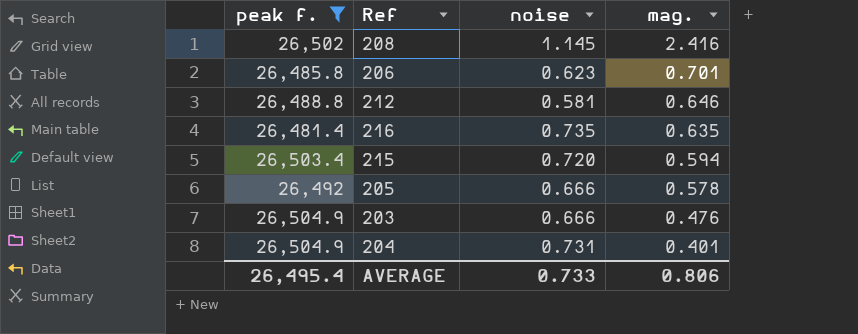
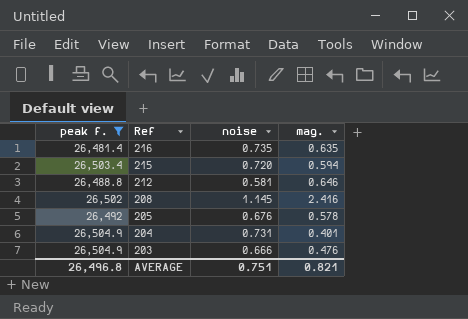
row order: mag. descending -> Ref descending
row 206: 26,485.8 | 0.623 | 0.701 -> none
205 | noise: 0.666 -> 0.676
AVERAGE | peak f.: 26,495.4 -> 26,496.8
AVERAGE | noise: 0.733 -> 0.751
AVERAGE | mag.: 0.806 -> 0.821

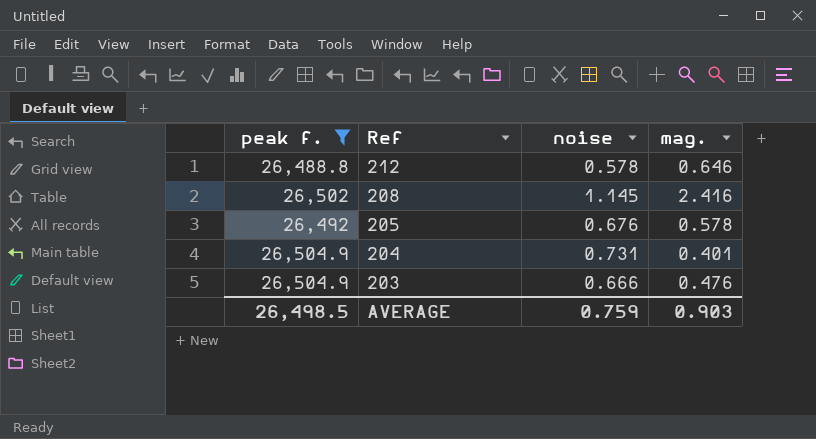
row 216: 26,481.4 | 0.735 | 0.635 -> none
row 215: 26,503.4 | 0.720 | 0.594 -> none
212 | noise: 0.581 -> 0.578
AVERAGE | peak f.: 26,496.8 -> 26,498.5
AVERAGE | noise: 0.751 -> 0.759
AVERAGE | mag.: 0.821 -> 0.903

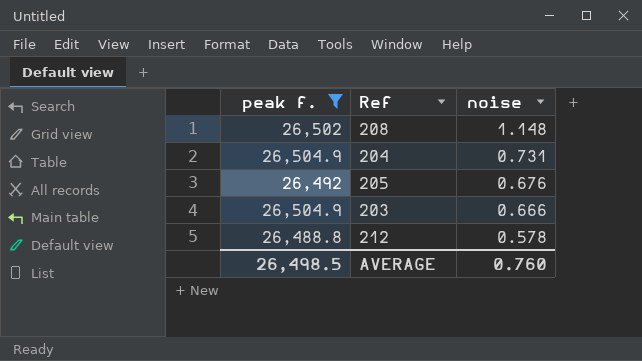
row order: Ref descending -> noise descending
column mag. | position: 4 -> none
208 | noise: 1.145 -> 1.148
AVERAGE | noise: 0.759 -> 0.760

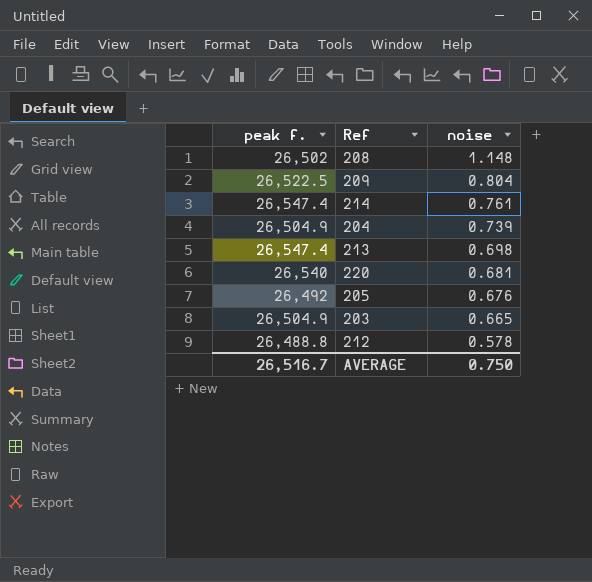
filter: peak f. <= 26,504.9 -> none
204 | noise: 0.731 -> 0.739
203 | noise: 0.666 -> 0.665
AVERAGE | peak f.: 26,498.5 -> 26,516.7
AVERAGE | noise: 0.760 -> 0.750

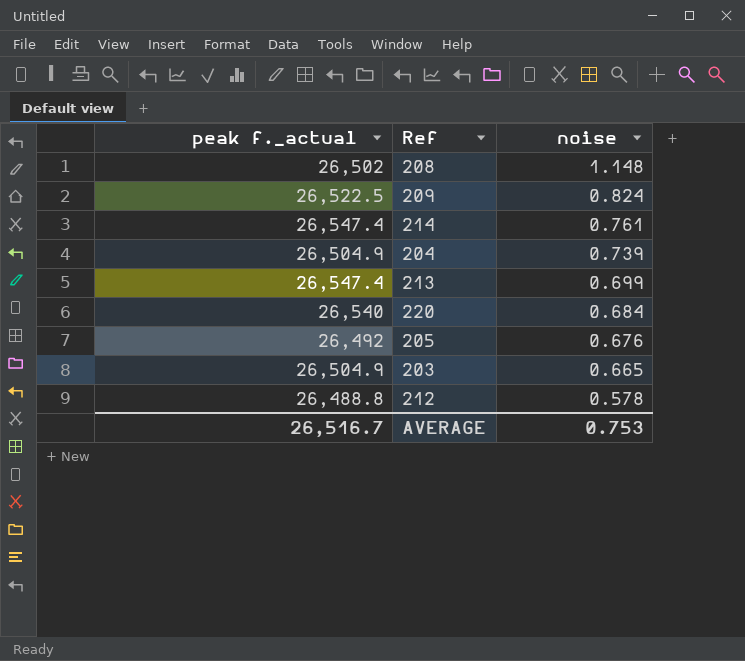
column name: peak f. -> peak f._actual
209 | noise: 0.804 -> 0.824
213 | noise: 0.698 -> 0.699
220 | noise: 0.681 -> 0.684
AVERAGE | noise: 0.750 -> 0.753

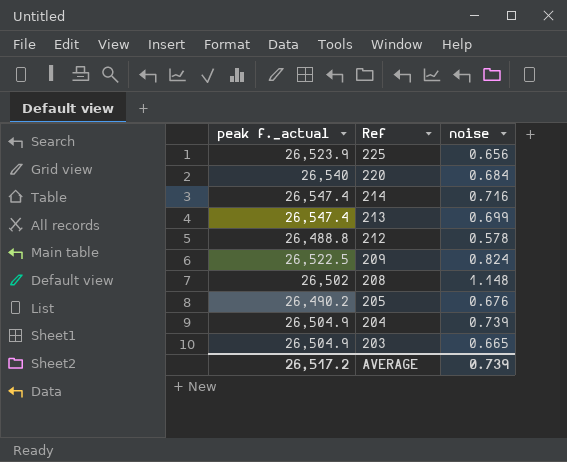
row order: noise descending -> Ref descending
row 225: none -> 26,523.9 | 0.656
214 | noise: 0.761 -> 0.716
205 | peak f._actual: 26,492 -> 26,490.2
AVERAGE | peak f._actual: 26,516.7 -> 26,517.2
AVERAGE | noise: 0.753 -> 0.739

